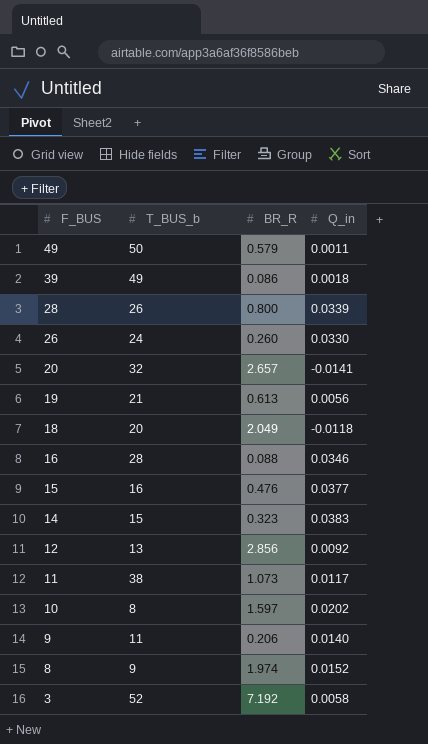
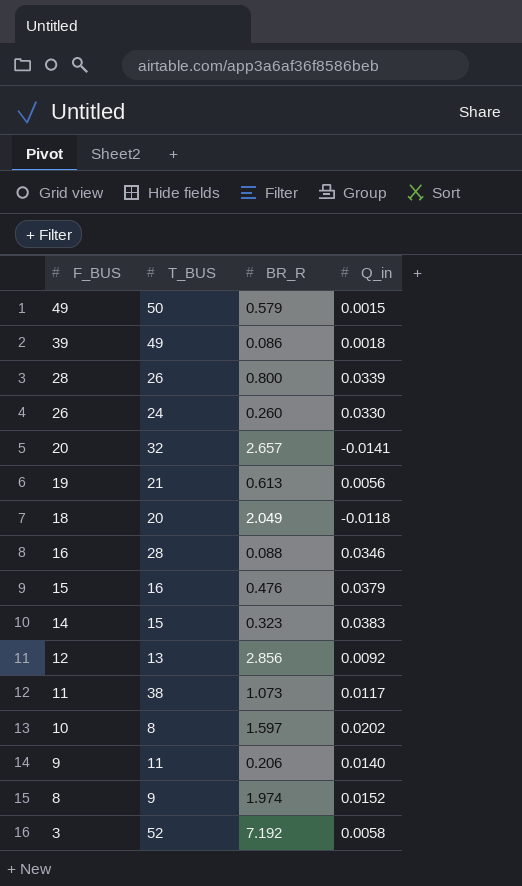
column name: T_BUS_b -> T_BUS
49 | Q_in: 0.0011 -> 0.0015
15 | Q_in: 0.0377 -> 0.0379

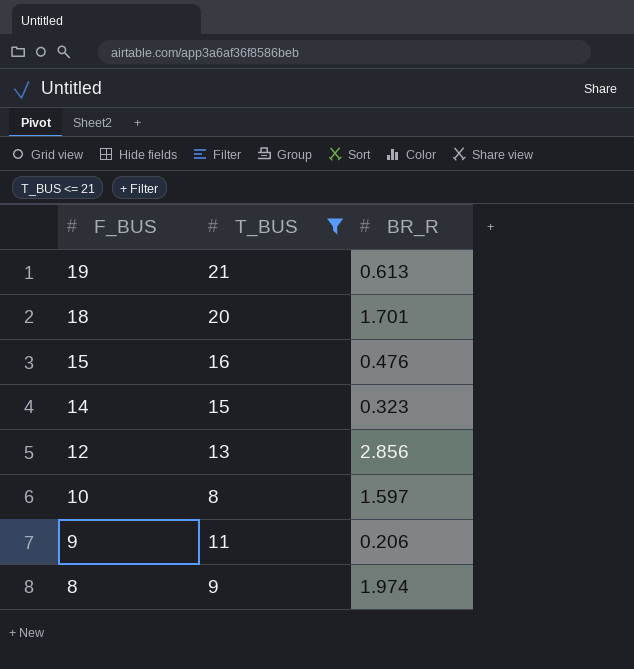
filter: none -> T_BUS <= 21
column Q_in | position: 4 -> none
18 | BR_R: 2.049 -> 1.701

